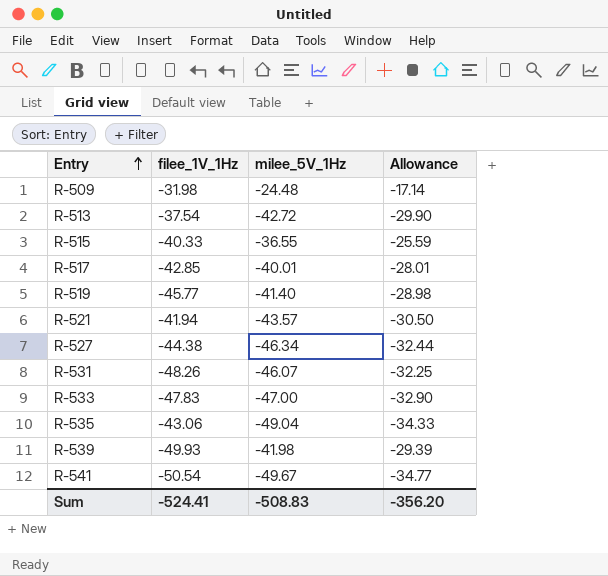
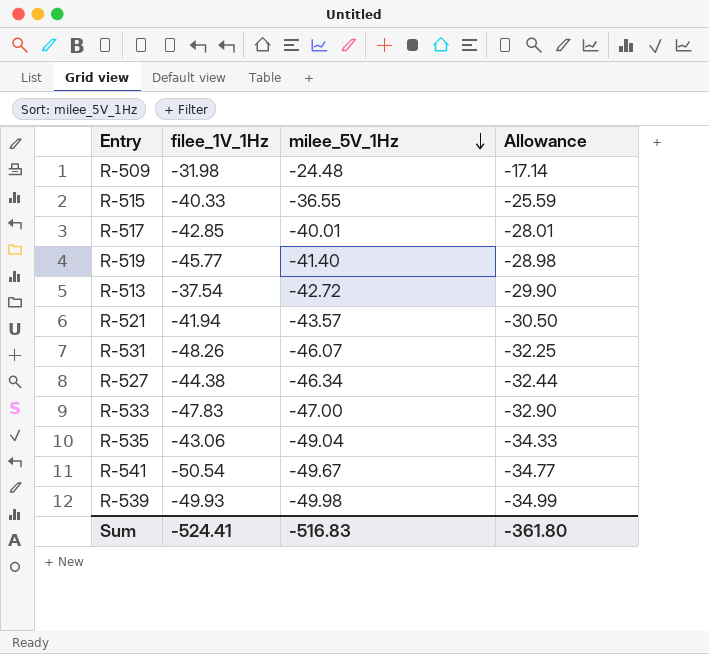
row order: Entry ascending -> milee_5V_1Hz descending
R-539 | milee_5V_1Hz: -41.98 -> -49.98
R-539 | Allowance: -29.39 -> -34.99
Sum | milee_5V_1Hz: -508.83 -> -516.83
Sum | Allowance: -356.20 -> -361.80

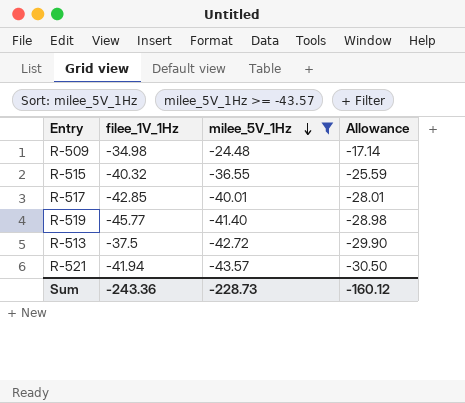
filter: none -> milee_5V_1Hz >= -43.57
R-509 | filee_1V_1Hz: -31.98 -> -34.98
R-515 | filee_1V_1Hz: -40.33 -> -40.32
R-513 | filee_1V_1Hz: -37.54 -> -37.5
Sum | filee_1V_1Hz: -524.41 -> -243.36
Sum | milee_5V_1Hz: -516.83 -> -228.73
Sum | Allowance: -361.80 -> -160.12

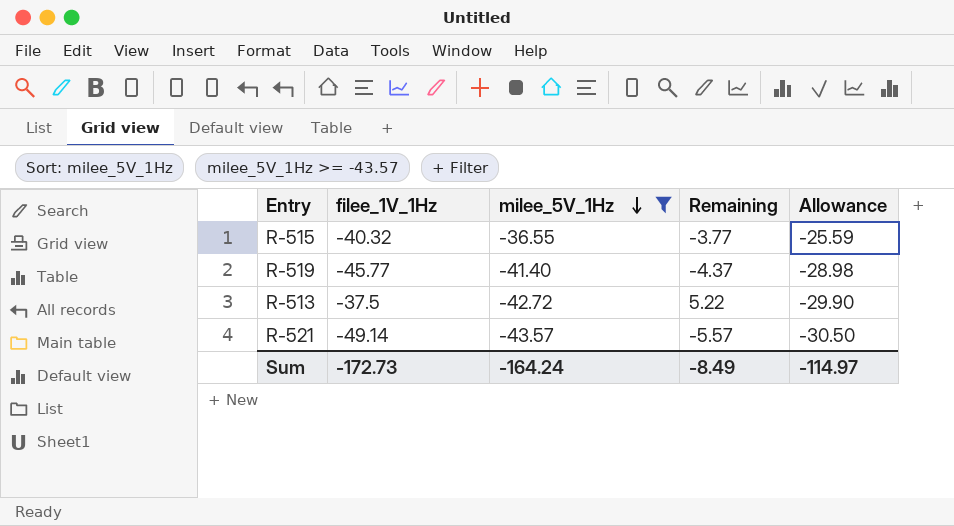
column Remaining | formula: none -> [filee_1V_1Hz] - [milee_5V_1Hz]
row R-509: -34.98 | -24.48 | -17.14 -> none
row R-517: -42.85 | -40.01 | -28.01 -> none
R-521 | filee_1V_1Hz: -41.94 -> -49.14
Sum | filee_1V_1Hz: -243.36 -> -172.73
Sum | milee_5V_1Hz: -228.73 -> -164.24
Sum | Allowance: -160.12 -> -114.97

